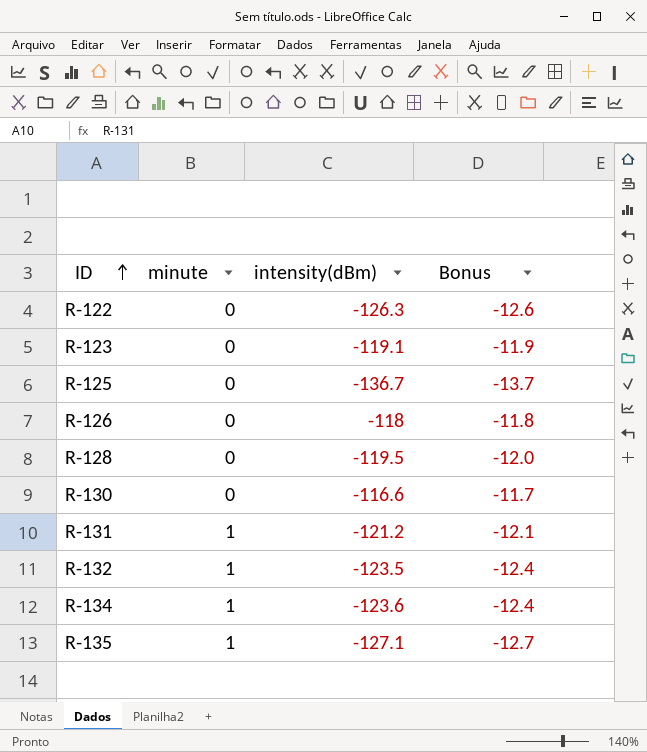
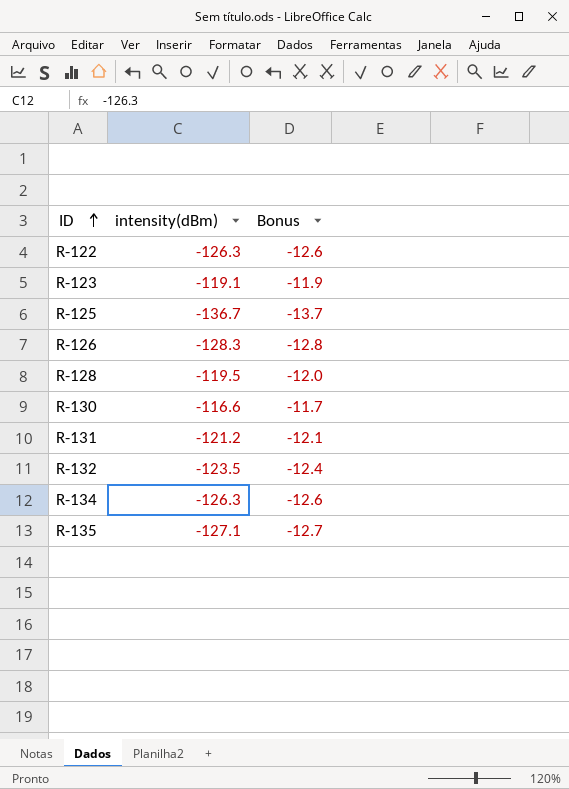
column minute | position: 2 -> none
R-126 | intensity(dBm): -118 -> -128.3
R-126 | Bonus: -11.8 -> -12.8
R-134 | intensity(dBm): -123.6 -> -126.3
R-134 | Bonus: -12.4 -> -12.6

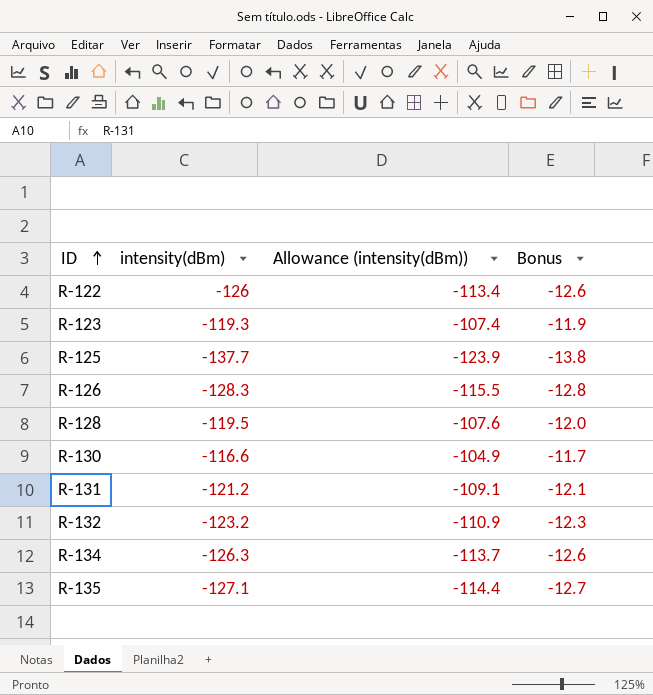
column Allowance (intensity(dBm)) | formula: none -> [intensity(dBm)] * 0.9
R-122 | intensity(dBm): -126.3 -> -126
R-123 | intensity(dBm): -119.1 -> -119.3
R-125 | intensity(dBm): -136.7 -> -137.7
R-125 | Bonus: -13.7 -> -13.8
R-132 | intensity(dBm): -123.5 -> -123.2
R-132 | Bonus: -12.4 -> -12.3

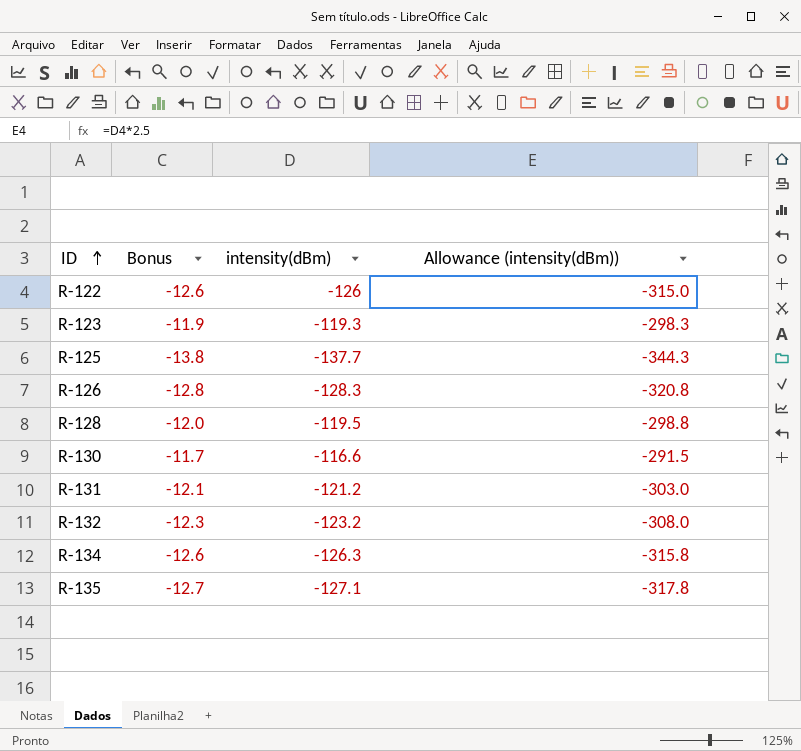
column Bonus | position: 4 -> 2
column Allowance (intensity(dBm)) | formula: [intensity(dBm)] * 0.9 -> [intensity(dBm)] * 2.5

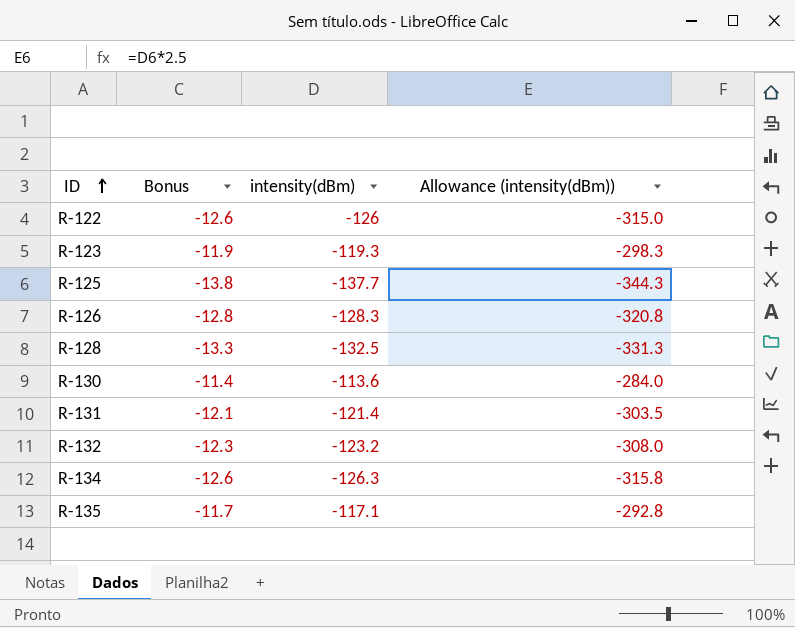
R-128 | Bonus: -12.0 -> -13.3
R-128 | intensity(dBm): -119.5 -> -132.5
R-128 | Allowance (intensity(dBm)): -298.8 -> -331.3
R-130 | Bonus: -11.7 -> -11.4
R-130 | intensity(dBm): -116.6 -> -113.6
R-130 | Allowance (intensity(dBm)): -291.5 -> -284.0
R-131 | intensity(dBm): -121.2 -> -121.4
R-131 | Allowance (intensity(dBm)): -303.0 -> -303.5
R-135 | Bonus: -12.7 -> -11.7
R-135 | intensity(dBm): -127.1 -> -117.1
R-135 | Allowance (intensity(dBm)): -317.8 -> -292.8

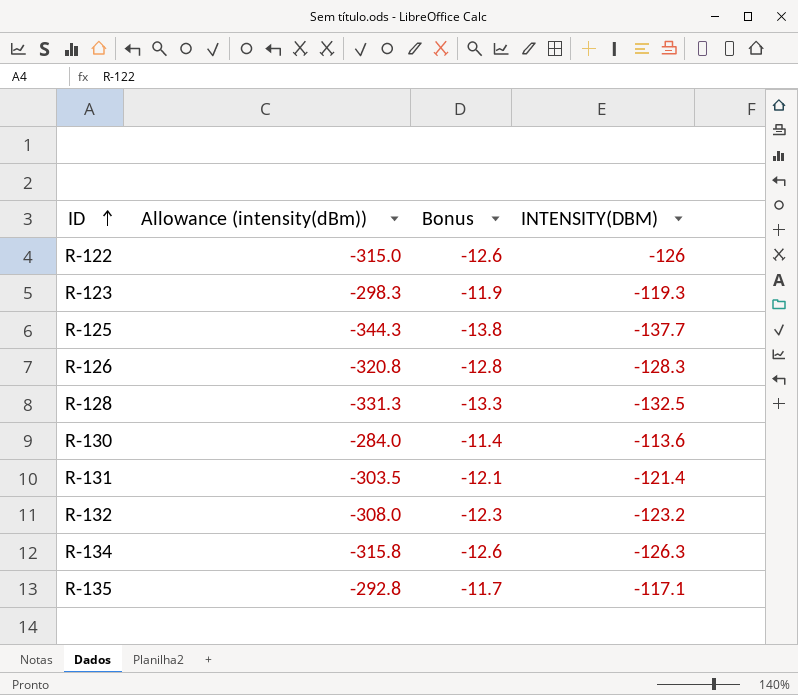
column Allowance (intensity(dBm)) | position: 4 -> 2
column name: intensity(dBm) -> INTENSITY(DBM)

